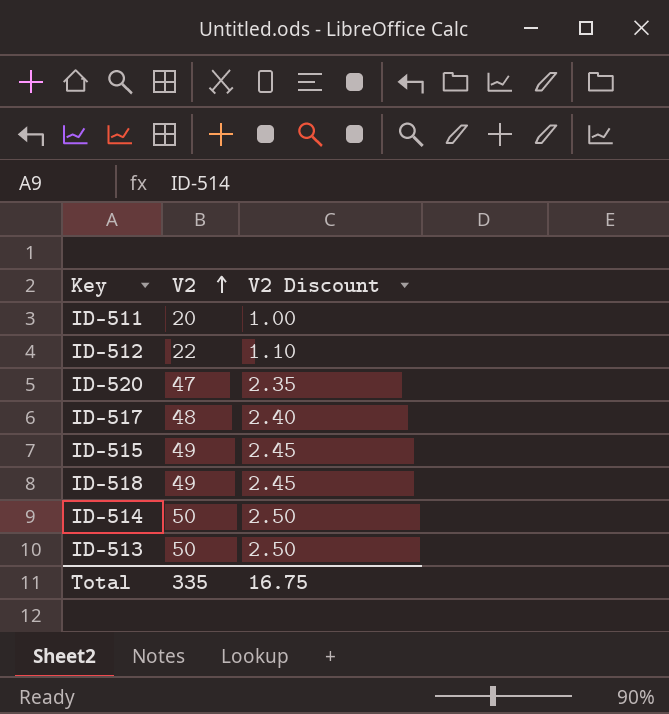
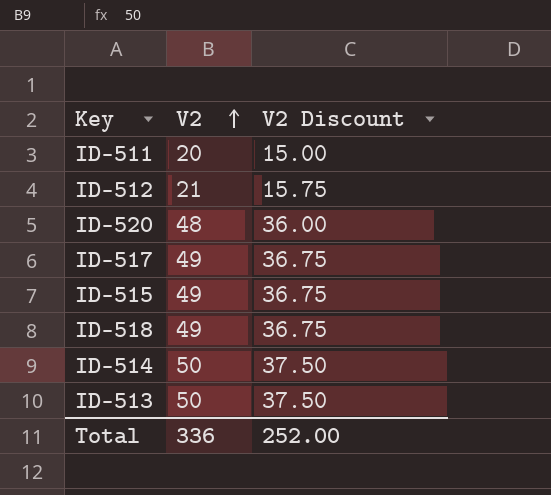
column V2 Discount | formula: [V2] * 0.05 -> [V2] * 0.75
ID-512 | V2: 22 -> 21
ID-520 | V2: 47 -> 48
ID-517 | V2: 48 -> 49
Total | V2: 335 -> 336
Total | V2 Discount: 16.75 -> 252.00

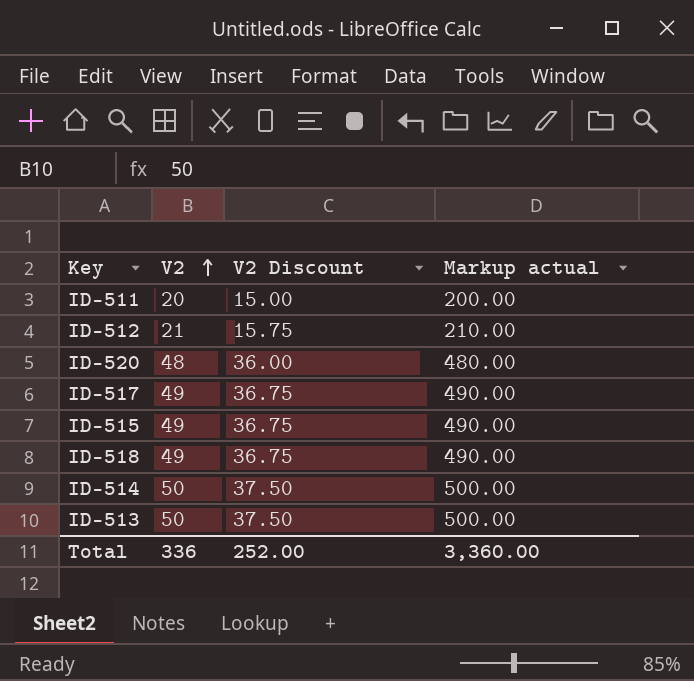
column Markup actual | formula: none -> [V2] * 10

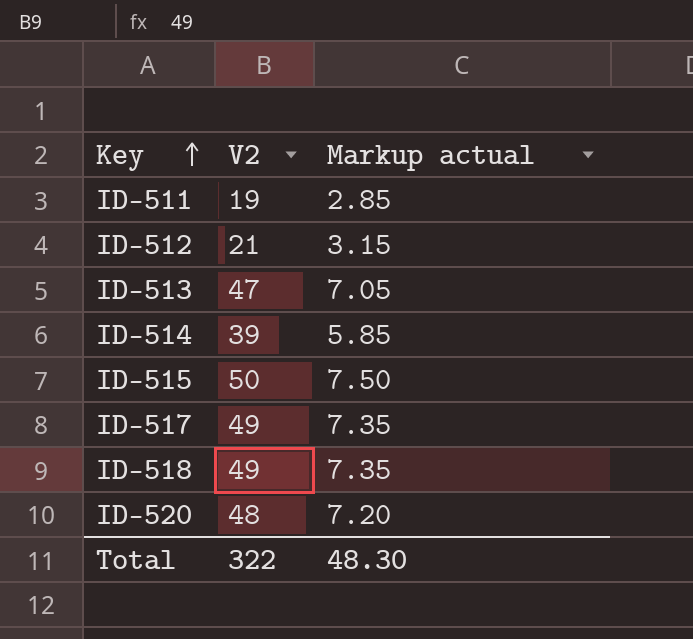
row order: V2 ascending -> Key ascending
column V2 Discount | formula: [V2] * 0.75 -> none
column Markup actual | formula: [V2] * 10 -> [V2] * 0.15
ID-511 | V2: 20 -> 19
ID-513 | V2: 50 -> 47
ID-514 | V2: 50 -> 39
ID-515 | V2: 49 -> 50
Total | V2: 336 -> 322
Total | Markup actual: 3,360.00 -> 48.30

